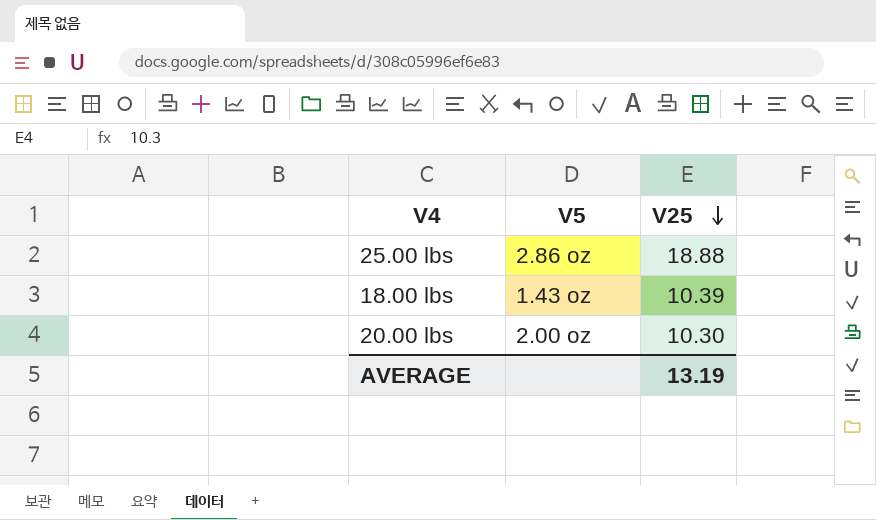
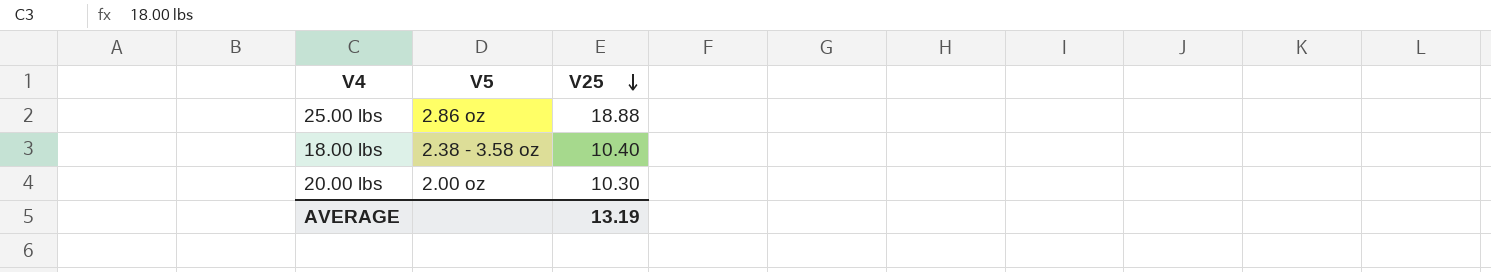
18.00 lbs | V5: 1.43 oz -> 2.38 - 3.58 oz
18.00 lbs | V25: 10.39 -> 10.40

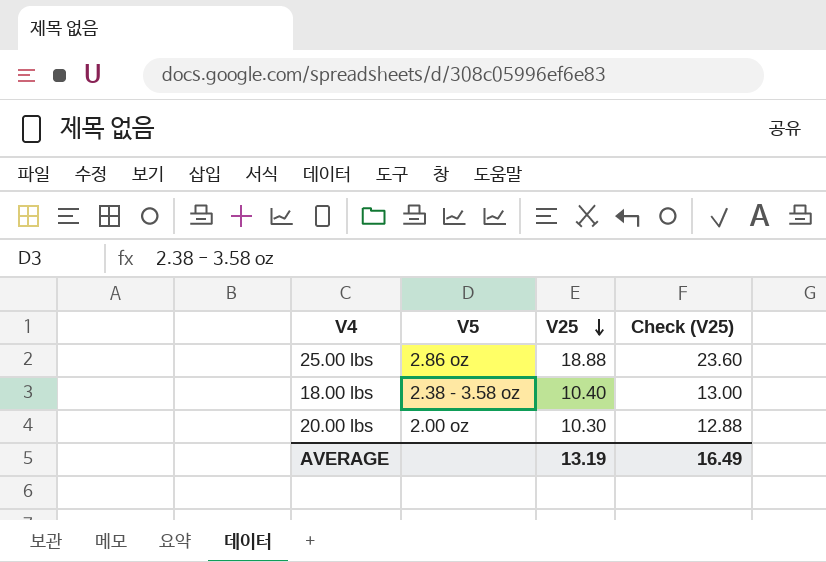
column Check (V25) | formula: none -> [V25] * 1.25

